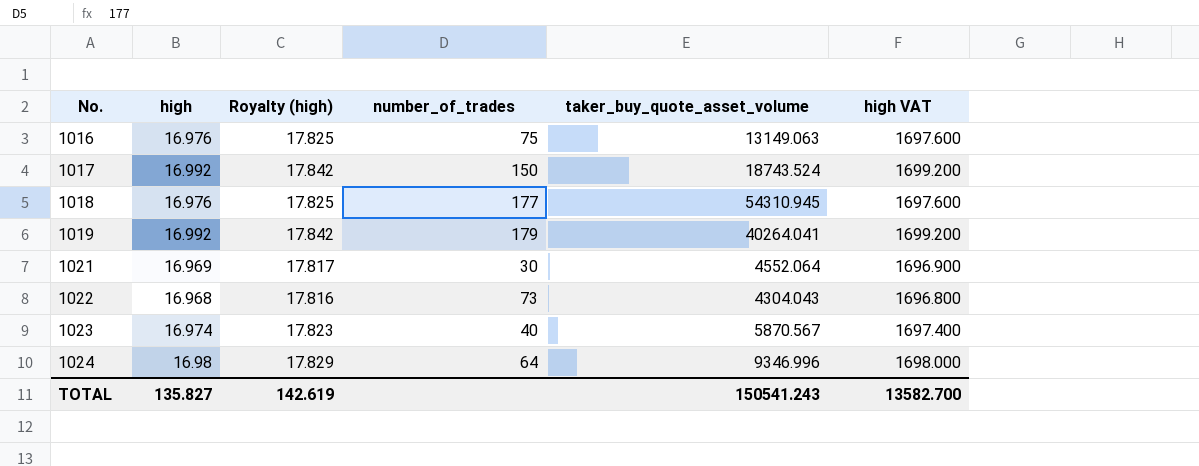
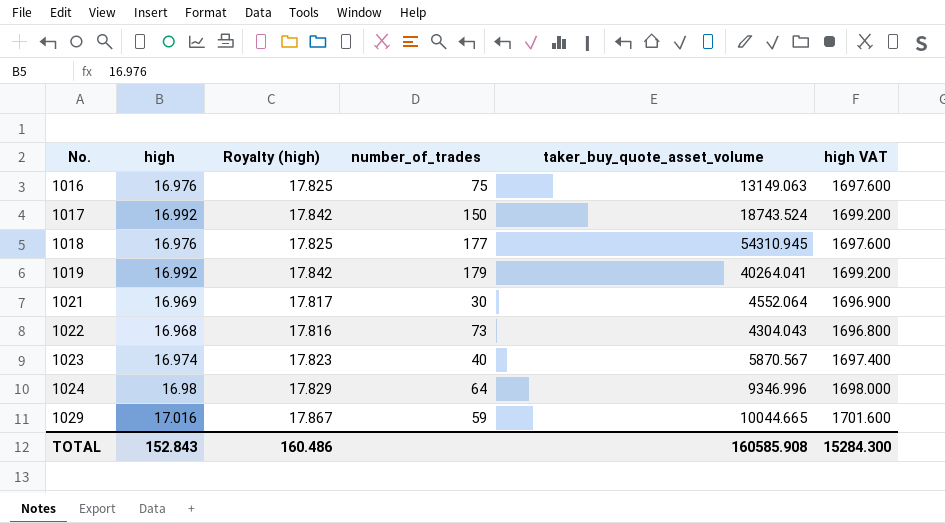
row 1029: none -> 17.016 | 17.867 | 59 | 10044.665 | 1701.600
TOTAL | high: 135.827 -> 152.843
TOTAL | Royalty (high): 142.619 -> 160.486
TOTAL | taker_buy_quote_asset_volume: 150541.243 -> 160585.908
TOTAL | high VAT: 13582.700 -> 15284.300

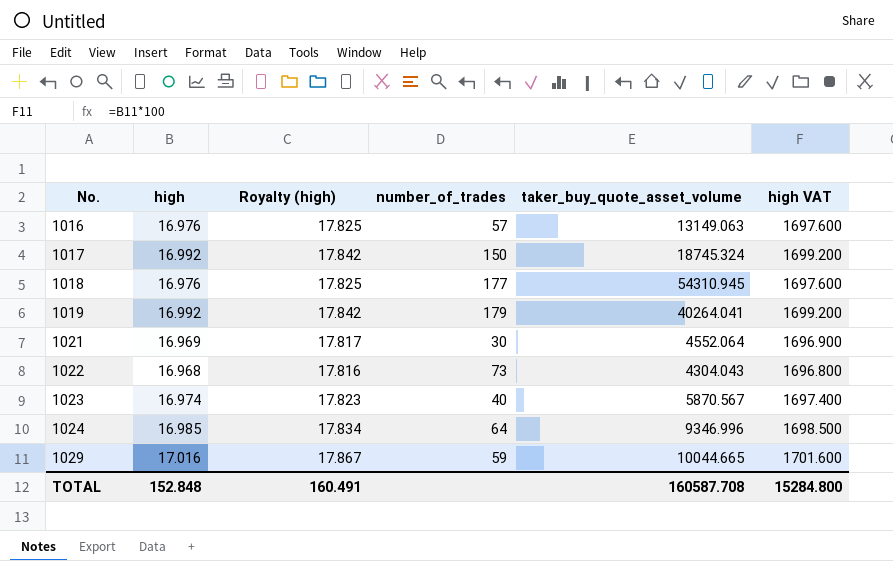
1016 | number_of_trades: 75 -> 57
1017 | taker_buy_quote_asset_volume: 18743.524 -> 18745.324
1024 | high: 16.98 -> 16.985
1024 | Royalty (high): 17.829 -> 17.834
1024 | high VAT: 1698.000 -> 1698.500
TOTAL | high: 152.843 -> 152.848
TOTAL | Royalty (high): 160.486 -> 160.491
TOTAL | taker_buy_quote_asset_volume: 160585.908 -> 160587.708
TOTAL | high VAT: 15284.300 -> 15284.800

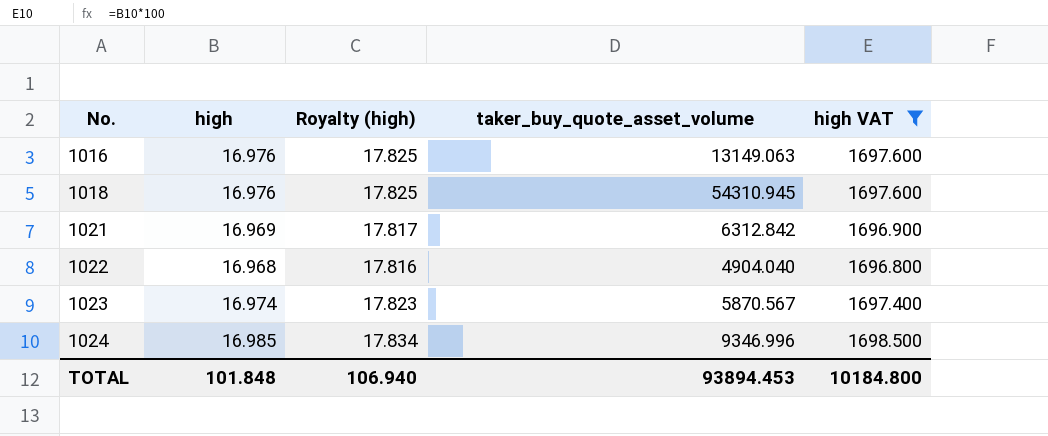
filter: none -> high VAT <= 1698.500
column number_of_trades | position: 4 -> none
1021 | taker_buy_quote_asset_volume: 4552.064 -> 6312.842
1022 | taker_buy_quote_asset_volume: 4304.043 -> 4904.040
TOTAL | high: 152.848 -> 101.848
TOTAL | Royalty (high): 160.491 -> 106.940
TOTAL | taker_buy_quote_asset_volume: 160587.708 -> 93894.453
TOTAL | high VAT: 15284.800 -> 10184.800

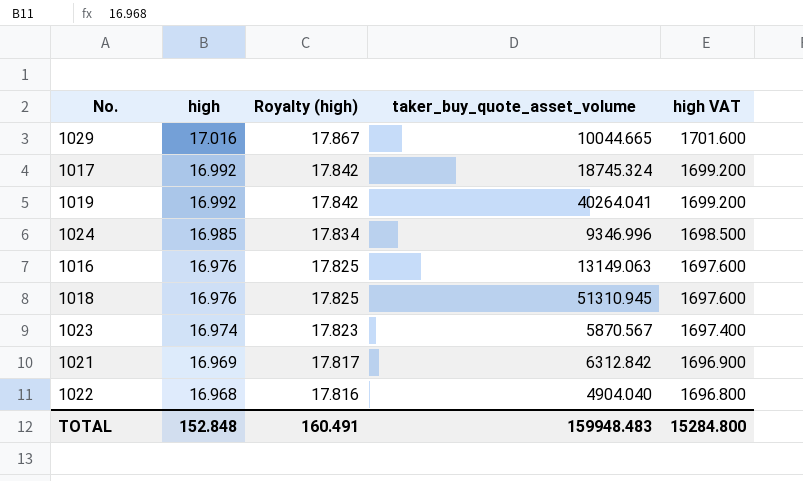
filter: high VAT <= 1698.500 -> none
row order: No. ascending -> high descending
1018 | taker_buy_quote_asset_volume: 54310.945 -> 51310.945
TOTAL | high: 101.848 -> 152.848
TOTAL | Royalty (high): 106.940 -> 160.491
TOTAL | taker_buy_quote_asset_volume: 93894.453 -> 159948.483
TOTAL | high VAT: 10184.800 -> 15284.800

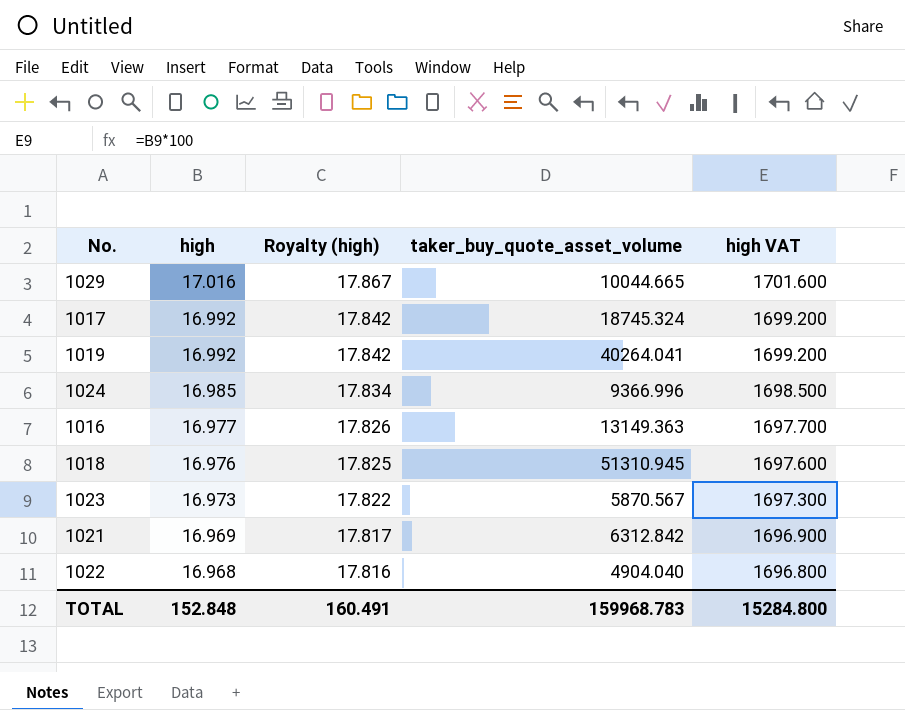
1024 | taker_buy_quote_asset_volume: 9346.996 -> 9366.996
1016 | high: 16.976 -> 16.977
1016 | Royalty (high): 17.825 -> 17.826
1016 | taker_buy_quote_asset_volume: 13149.063 -> 13149.363
1016 | high VAT: 1697.600 -> 1697.700
1023 | high: 16.974 -> 16.973
1023 | Royalty (high): 17.823 -> 17.822
1023 | high VAT: 1697.400 -> 1697.300
TOTAL | taker_buy_quote_asset_volume: 159948.483 -> 159968.783

